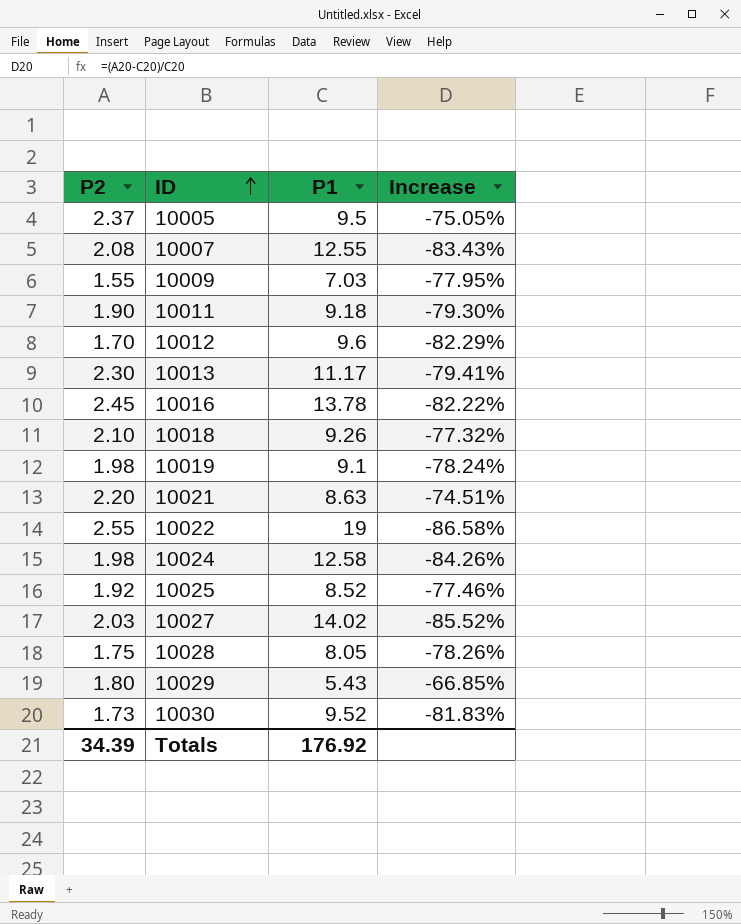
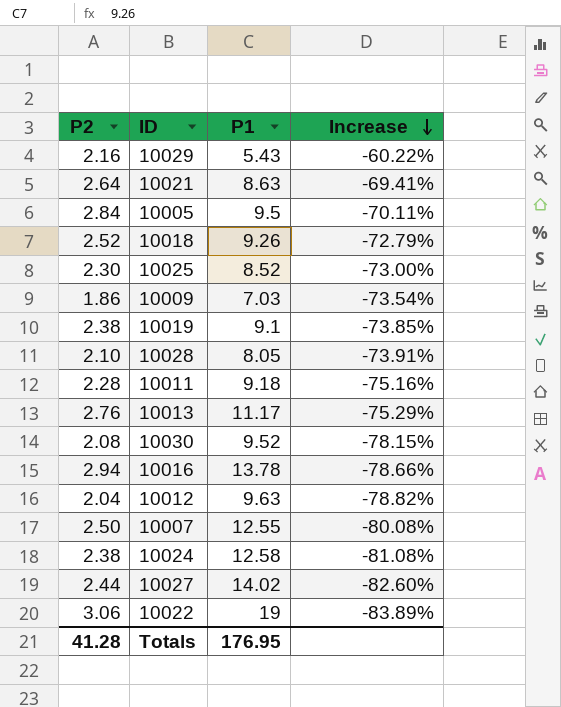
row order: ID ascending -> Increase descending
10029 | P2: 1.80 -> 2.16
10029 | Increase: -66.85% -> -60.22%
10021 | P2: 2.20 -> 2.64
10021 | Increase: -74.51% -> -69.41%
10005 | P2: 2.37 -> 2.84
10005 | Increase: -75.05% -> -70.11%
10018 | P2: 2.10 -> 2.52
10018 | Increase: -77.32% -> -72.79%
10025 | P2: 1.92 -> 2.30
10025 | Increase: -77.46% -> -73.00%
10009 | P2: 1.55 -> 1.86
10009 | Increase: -77.95% -> -73.54%
10019 | P2: 1.98 -> 2.38
10019 | Increase: -78.24% -> -73.85%
10028 | P2: 1.75 -> 2.10
10028 | Increase: -78.26% -> -73.91%
10011 | P2: 1.90 -> 2.28
10011 | Increase: -79.30% -> -75.16%
10013 | P2: 2.30 -> 2.76
10013 | Increase: -79.41% -> -75.29%
10030 | P2: 1.73 -> 2.08
10030 | Increase: -81.83% -> -78.15%
10016 | P2: 2.45 -> 2.94
10016 | Increase: -82.22% -> -78.66%
10012 | P2: 1.70 -> 2.04
10012 | P1: 9.6 -> 9.63
10012 | Increase: -82.29% -> -78.82%
10007 | P2: 2.08 -> 2.50
10007 | Increase: -83.43% -> -80.08%
10024 | P2: 1.98 -> 2.38
10024 | Increase: -84.26% -> -81.08%
10027 | P2: 2.03 -> 2.44
10027 | Increase: -85.52% -> -82.60%
10022 | P2: 2.55 -> 3.06
10022 | Increase: -86.58% -> -83.89%
Totals | P2: 34.39 -> 41.28
Totals | P1: 176.92 -> 176.95

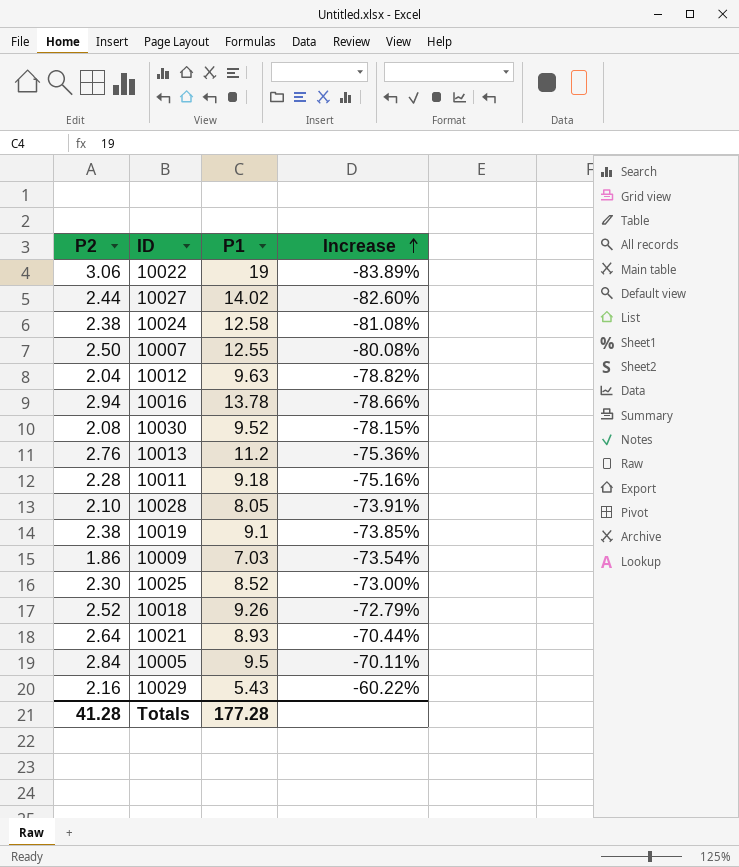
row order: Increase descending -> Increase ascending
10013 | P1: 11.17 -> 11.2
10013 | Increase: -75.29% -> -75.36%
10021 | P1: 8.63 -> 8.93
10021 | Increase: -69.41% -> -70.44%
Totals | P1: 176.95 -> 177.28

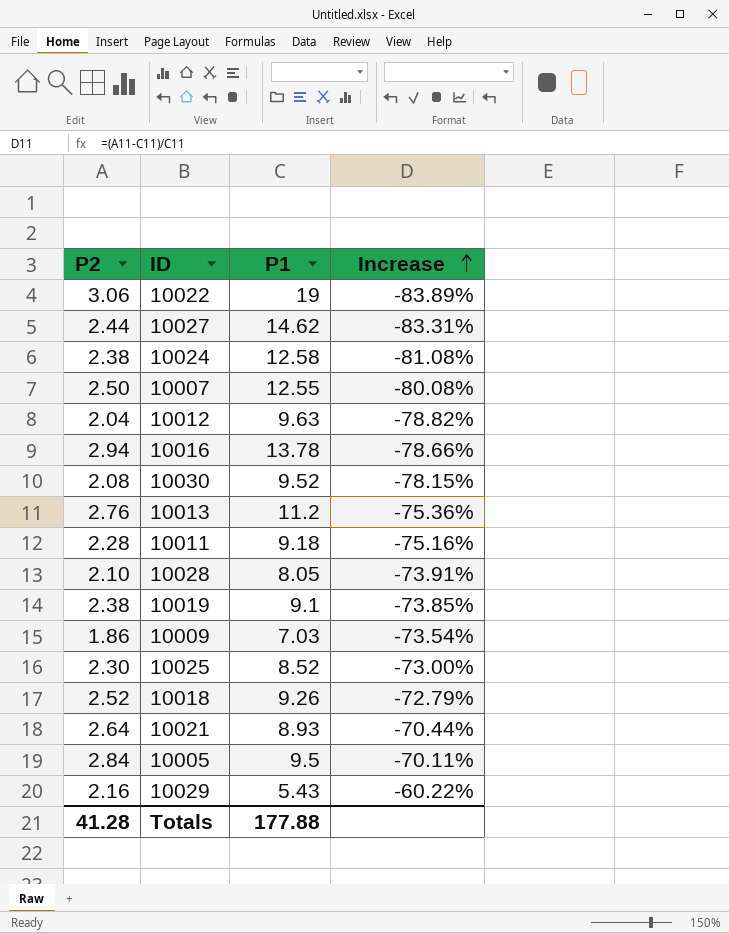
10027 | P1: 14.02 -> 14.62
10027 | Increase: -82.60% -> -83.31%
Totals | P1: 177.28 -> 177.88

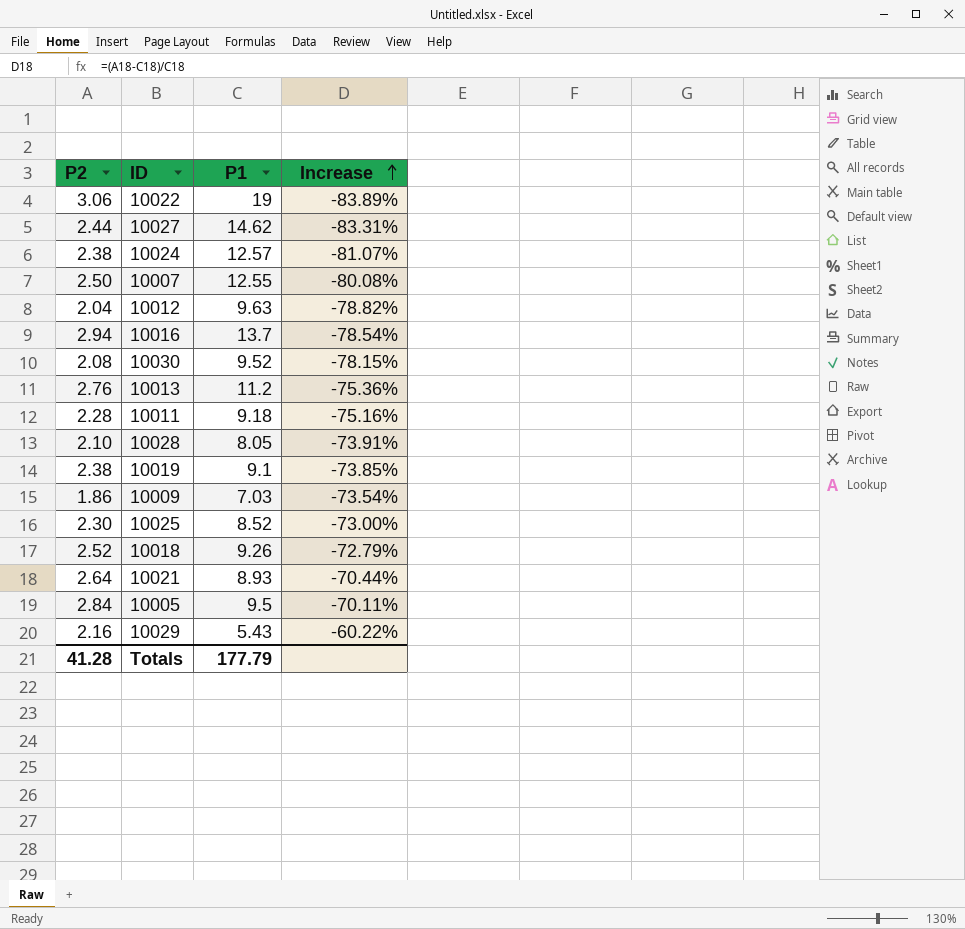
10024 | P1: 12.58 -> 12.57
10024 | Increase: -81.08% -> -81.07%
10016 | P1: 13.78 -> 13.7
10016 | Increase: -78.66% -> -78.54%
Totals | P1: 177.88 -> 177.79

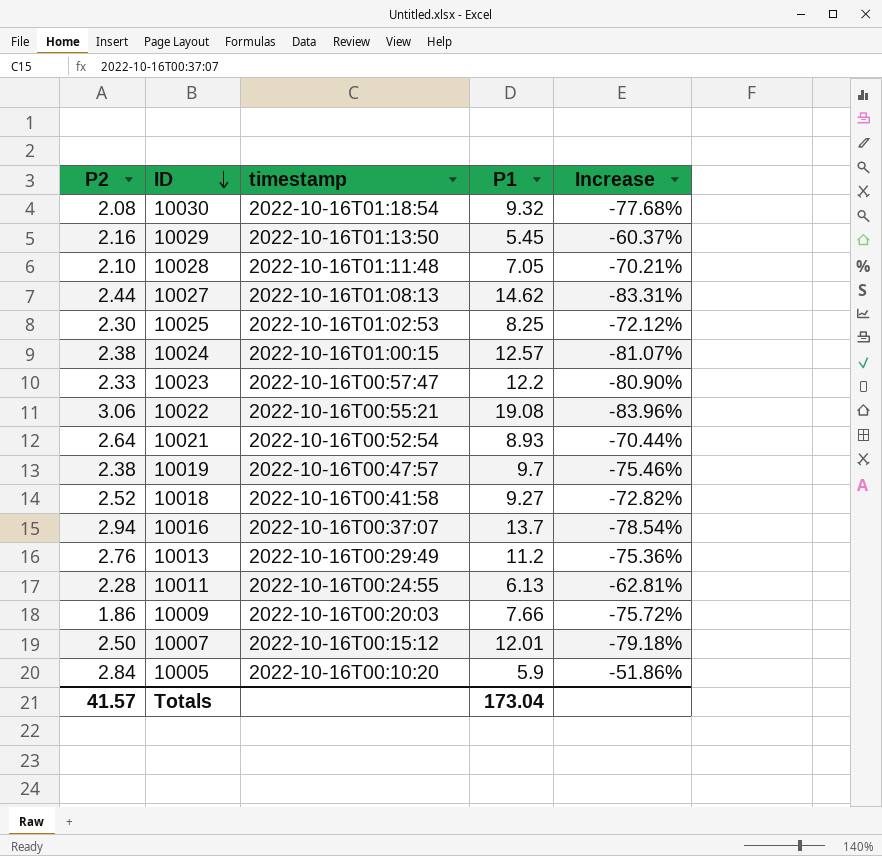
row order: Increase ascending -> ID descending
column timestamp | position: none -> 3
row 10012: 2.04 | 9.63 | -78.82% -> none
10030 | P1: 9.52 -> 9.32
10030 | Increase: -78.15% -> -77.68%
10029 | P1: 5.43 -> 5.45
10029 | Increase: -60.22% -> -60.37%
10028 | P1: 8.05 -> 7.05
10028 | Increase: -73.91% -> -70.21%
10025 | P1: 8.52 -> 8.25
10025 | Increase: -73.00% -> -72.12%
row 10023: none -> 2.33 | 2022-10-16T00:57:47 | 12.2 | -80.90%
10022 | P1: 19 -> 19.08
10022 | Increase: -83.89% -> -83.96%
10019 | P1: 9.1 -> 9.7
10019 | Increase: -73.85% -> -75.46%
10018 | P1: 9.26 -> 9.27
10018 | Increase: -72.79% -> -72.82%
10011 | P1: 9.18 -> 6.13
10011 | Increase: -75.16% -> -62.81%
10009 | P1: 7.03 -> 7.66
10009 | Increase: -73.54% -> -75.72%
10007 | P1: 12.55 -> 12.01
10007 | Increase: -80.08% -> -79.18%
10005 | P1: 9.5 -> 5.9
10005 | Increase: -70.11% -> -51.86%
Totals | P2: 41.28 -> 41.57
Totals | P1: 177.79 -> 173.04

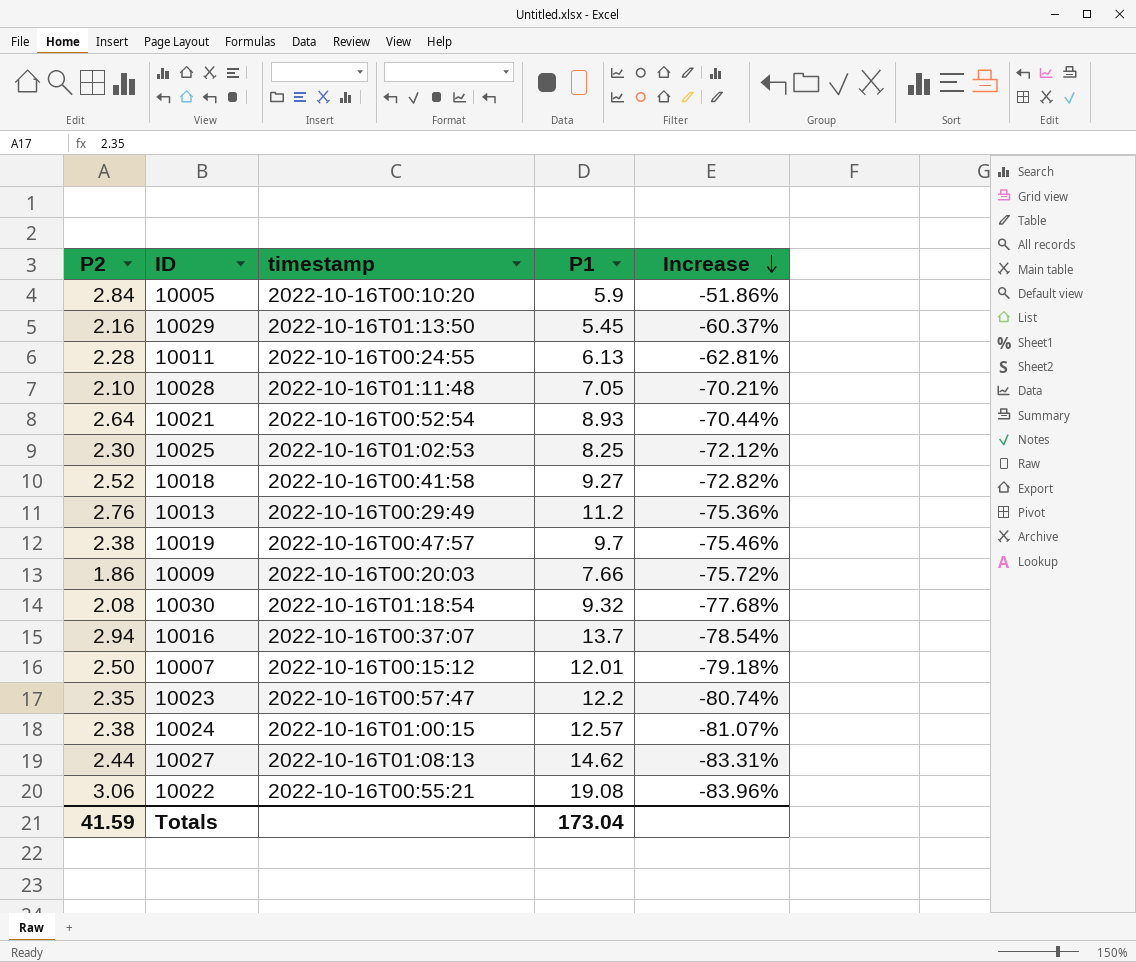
row order: ID descending -> Increase descending
10023 | P2: 2.33 -> 2.35
10023 | Increase: -80.90% -> -80.74%
Totals | P2: 41.57 -> 41.59

